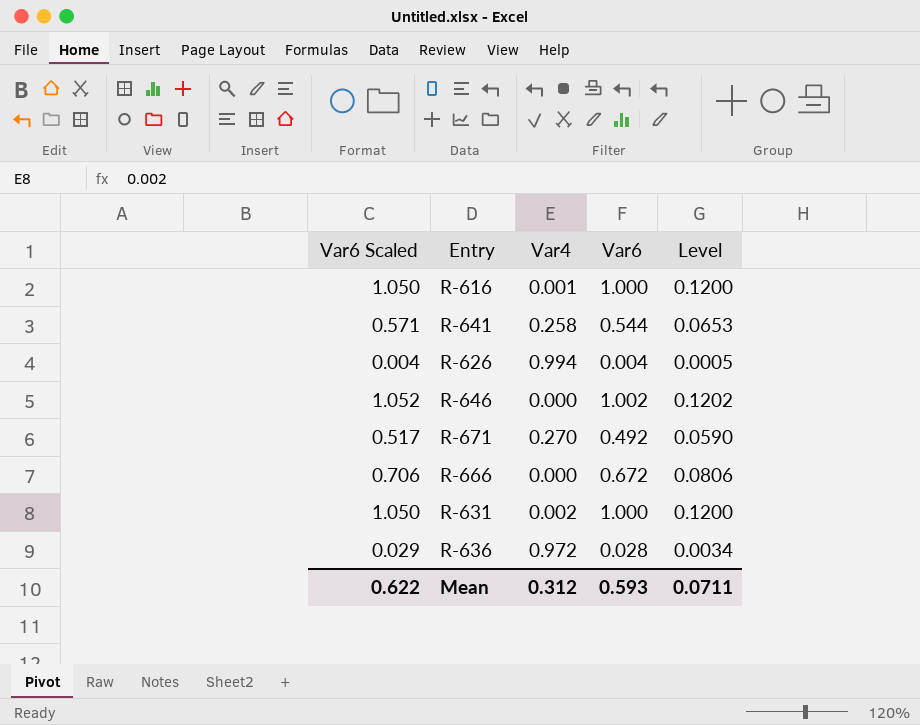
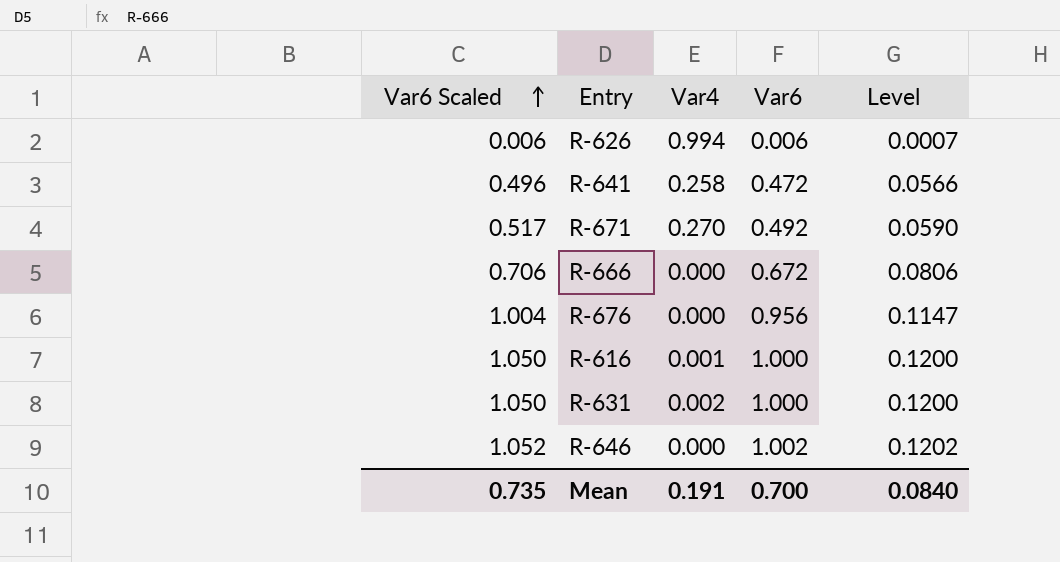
row order: none -> Var6 Scaled ascending
row R-636: 0.029 | 0.972 | 0.028 | 0.0034 -> none
R-626 | Var6 Scaled: 0.004 -> 0.006
R-626 | Var6: 0.004 -> 0.006
R-626 | Level: 0.0005 -> 0.0007
R-641 | Var6 Scaled: 0.571 -> 0.496
R-641 | Var6: 0.544 -> 0.472
R-641 | Level: 0.0653 -> 0.0566
row R-676: none -> 1.004 | 0.000 | 0.956 | 0.1147
Mean | Var6 Scaled: 0.622 -> 0.735
Mean | Var4: 0.312 -> 0.191
Mean | Var6: 0.593 -> 0.700
Mean | Level: 0.0711 -> 0.0840

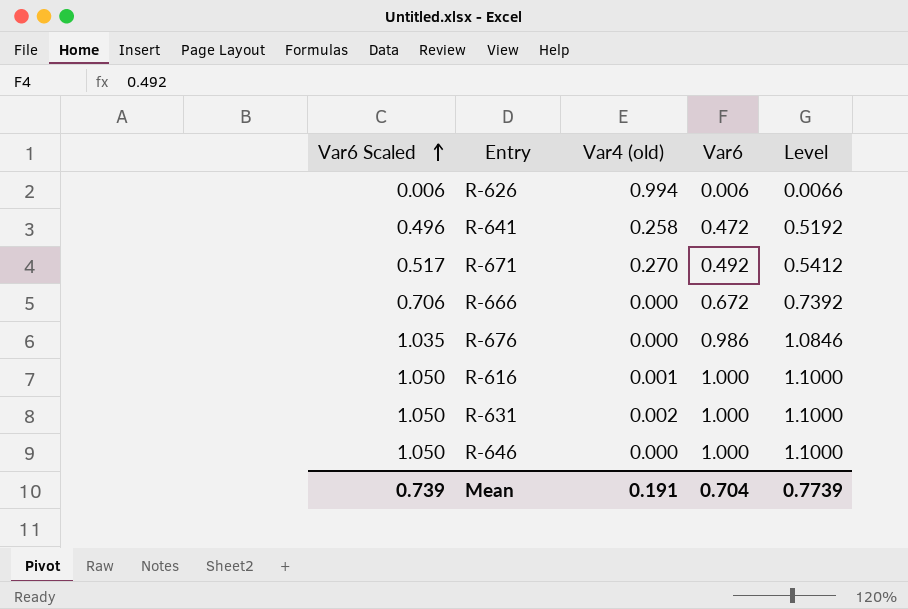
column name: Var4 -> Var4 (old)
column Level | formula: [Var6] * 0.12 -> [Var6] * 1.1
R-676 | Var6 Scaled: 1.004 -> 1.035
R-676 | Var6: 0.956 -> 0.986
R-646 | Var6 Scaled: 1.052 -> 1.050
R-646 | Var6: 1.002 -> 1.000
Mean | Var6 Scaled: 0.735 -> 0.739
Mean | Var6: 0.700 -> 0.704
Mean | Level: 0.0840 -> 0.7739

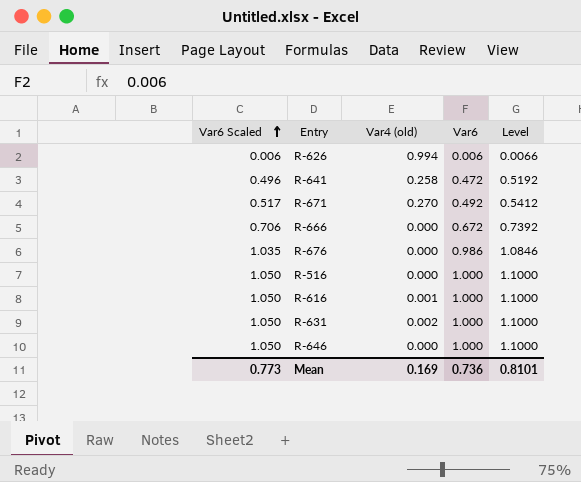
row R-516: none -> 1.050 | 0.000 | 1.000 | 1.1000
Mean | Var6 Scaled: 0.739 -> 0.773
Mean | Var4 (old): 0.191 -> 0.169
Mean | Var6: 0.704 -> 0.736
Mean | Level: 0.7739 -> 0.8101

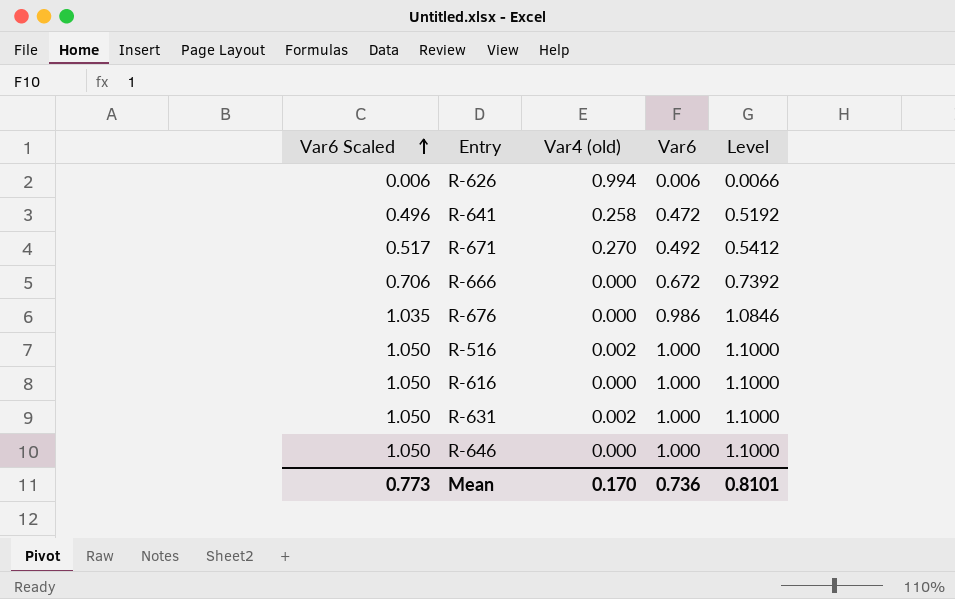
R-516 | Var4 (old): 0.000 -> 0.002
R-616 | Var4 (old): 0.001 -> 0.000
Mean | Var4 (old): 0.169 -> 0.170

